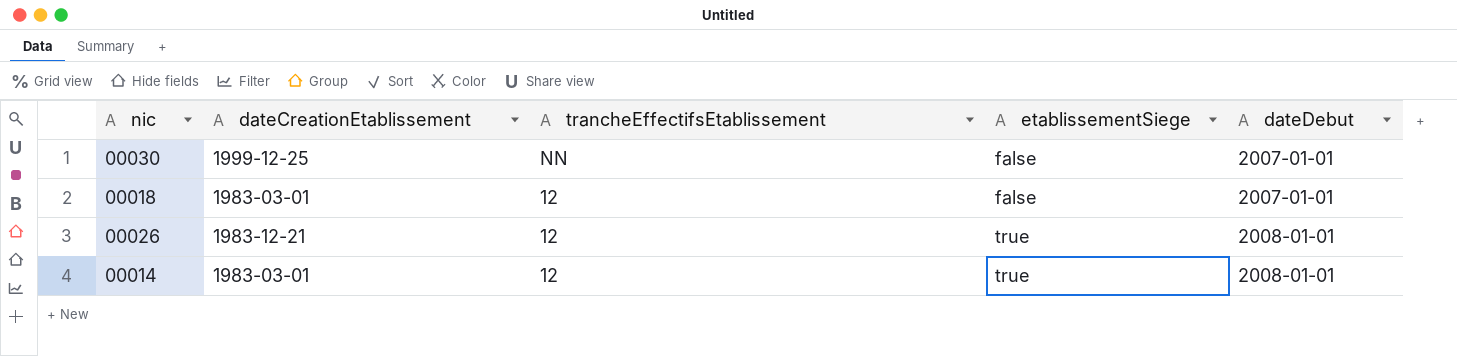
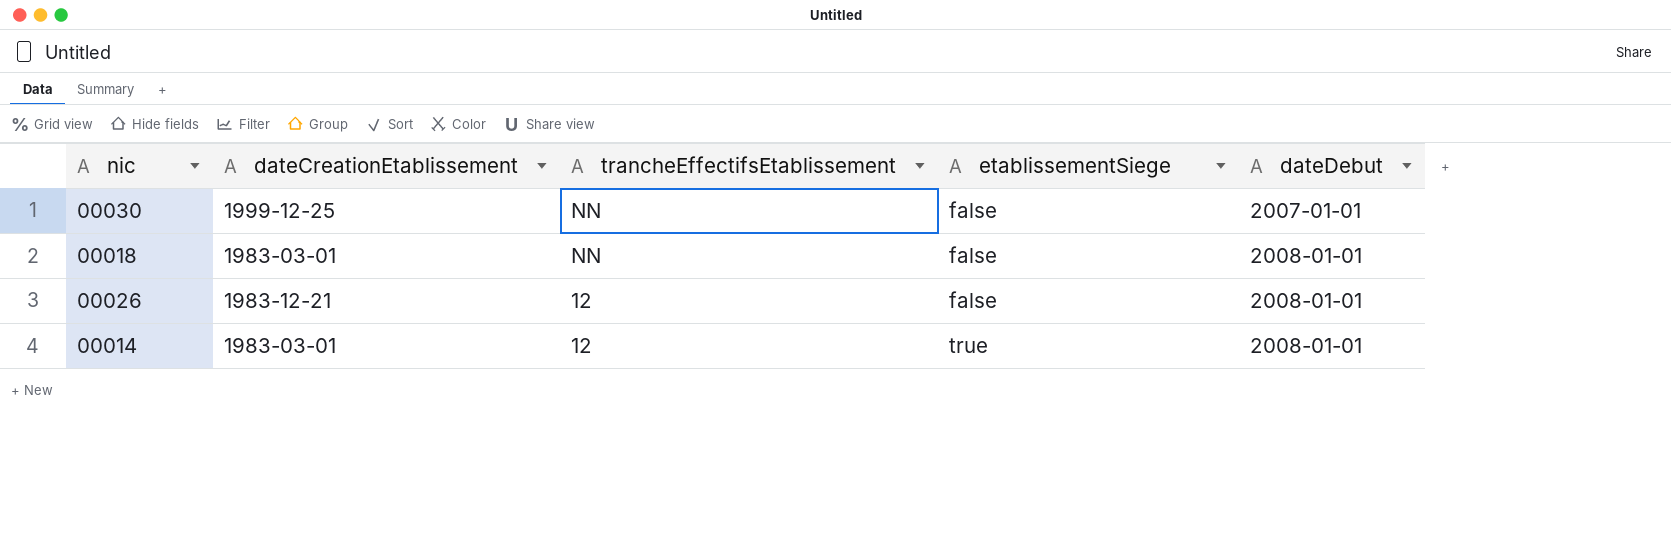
00018 | trancheEffectifsEtablissement: 12 -> NN
00018 | dateDebut: 2007-01-01 -> 2008-01-01
00026 | etablissementSiege: true -> false

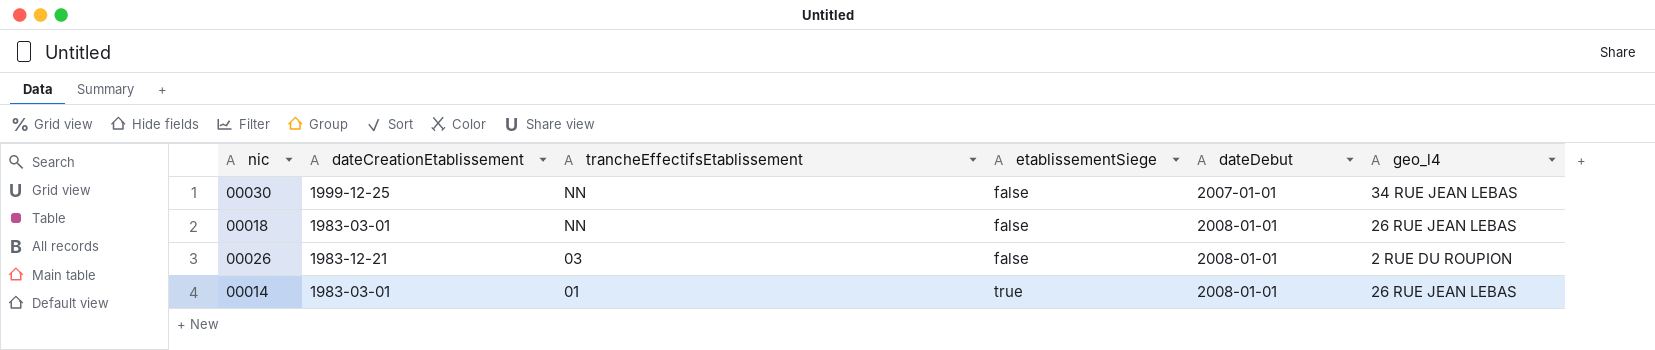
column geo_l4 | position: none -> 6
00026 | trancheEffectifsEtablissement: 12 -> 03
00014 | trancheEffectifsEtablissement: 12 -> 01

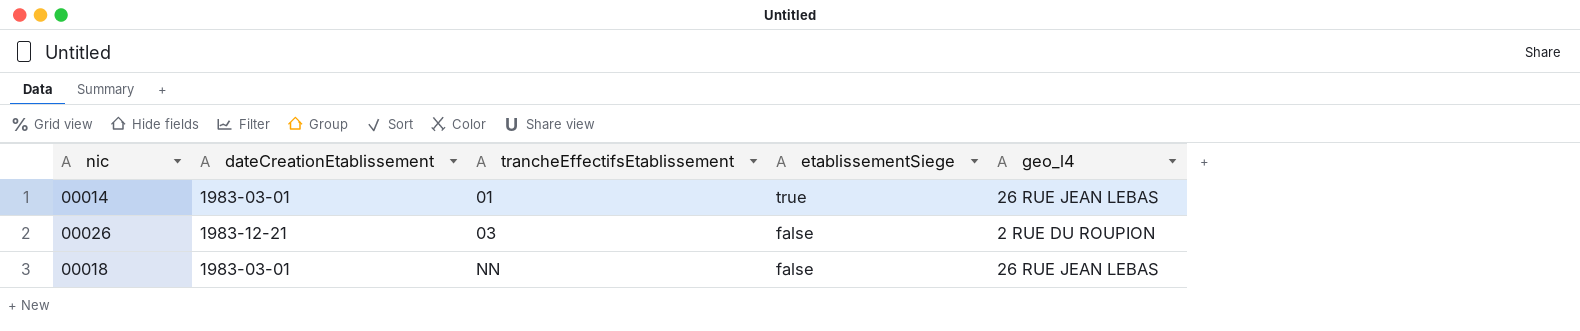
row order: trancheEffectifsEtablissement descending -> trancheEffectifsEtablissement ascending
column dateDebut | position: 5 -> none
row 00030: 1999-12-25 | NN | false | 2007-01-01 | 34 RUE JEAN LEBAS -> none

